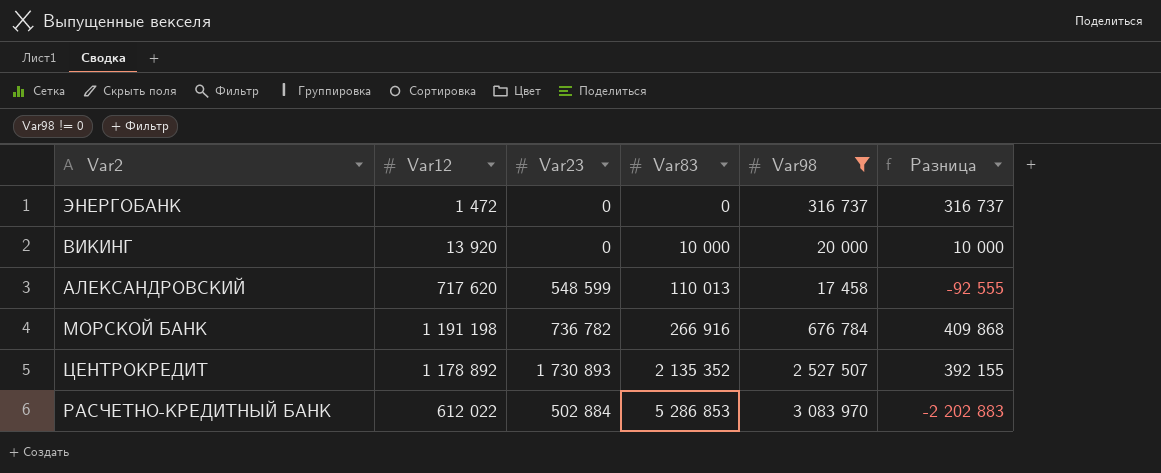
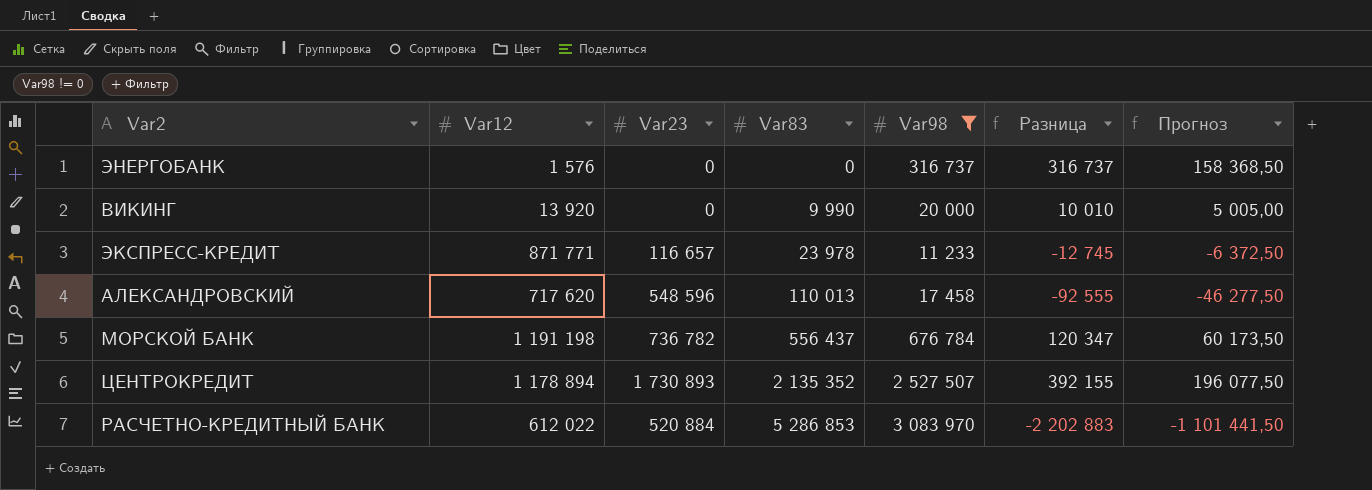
column Прогноз | formula: none -> [Разница] * 0,5
ЭНЕРГОБАНК | Var12: 1 472 -> 1 576
ВИКИНГ | Var83: 10 000 -> 9 990
ВИКИНГ | Разница: 10 000 -> 10 010
row ЭКСПРЕСС-КРЕДИТ: none -> 871 771 | 116 657 | 23 978 | 11 233 | -12 745 | -6 372,50
АЛЕКСАНДРОВСКИЙ | Var23: 548 599 -> 548 596
МОРСКОЙ БАНК | Var83: 266 916 -> 556 437
МОРСКОЙ БАНК | Разница: 409 868 -> 120 347
ЦЕНТРОКРЕДИТ | Var12: 1 178 892 -> 1 178 894
РАСЧЕТНО-КРЕДИТНЫЙ БАНК | Var23: 502 884 -> 520 884

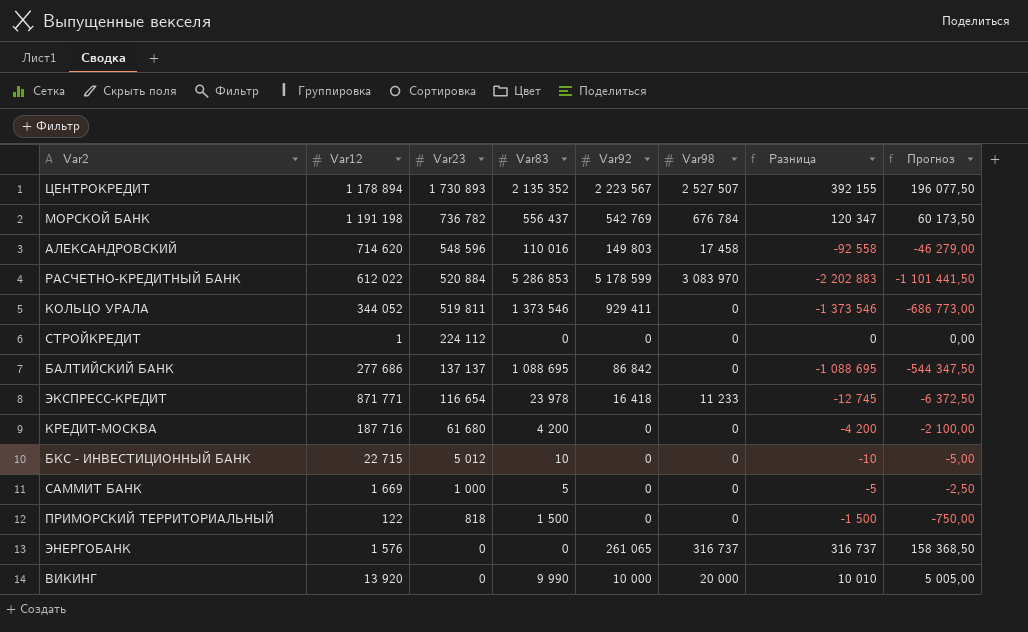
filter: Var98 != 0 -> none
row order: Var83 ascending -> Var23 descending
column Var92 | position: none -> 5
АЛЕКСАНДРОВСКИЙ | Var12: 717 620 -> 714 620
АЛЕКСАНДРОВСКИЙ | Var83: 110 013 -> 110 016
АЛЕКСАНДРОВСКИЙ | Разница: -92 555 -> -92 558
АЛЕКСАНДРОВСКИЙ | Прогноз: -46 277,50 -> -46 279,00
ЭКСПРЕСС-КРЕДИТ | Var23: 116 657 -> 116 654

